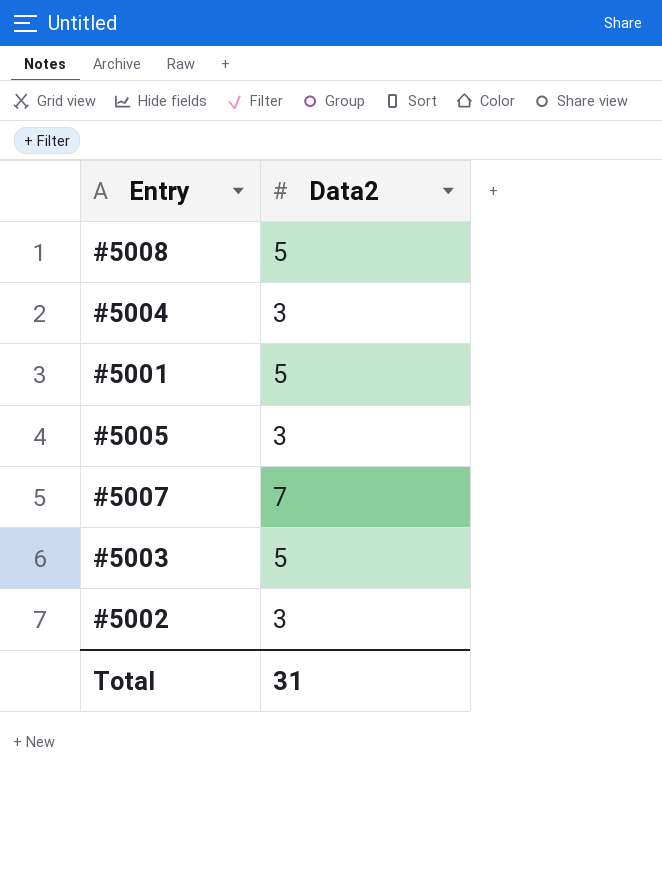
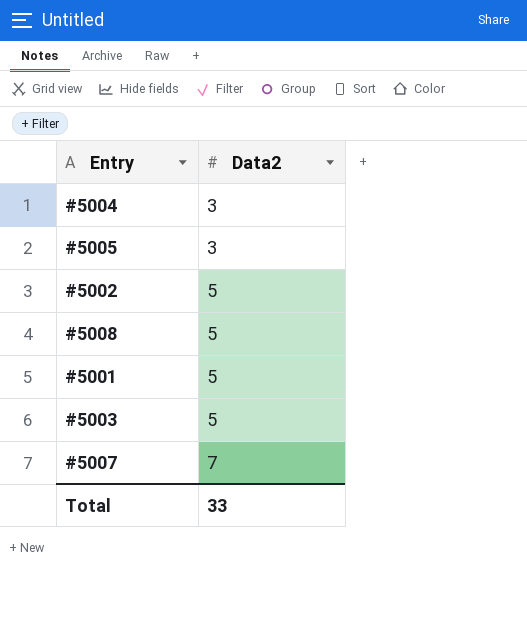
row order: none -> Data2 ascending
#5002 | Data2: 3 -> 5
Total | Data2: 31 -> 33

